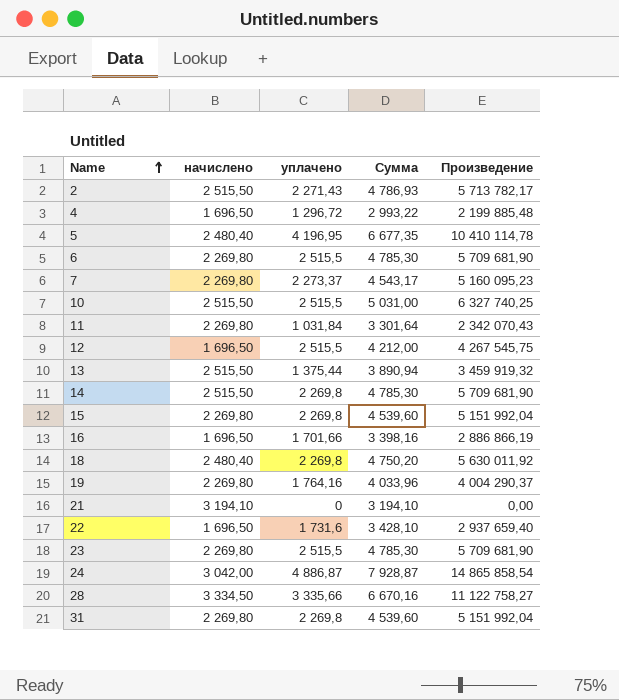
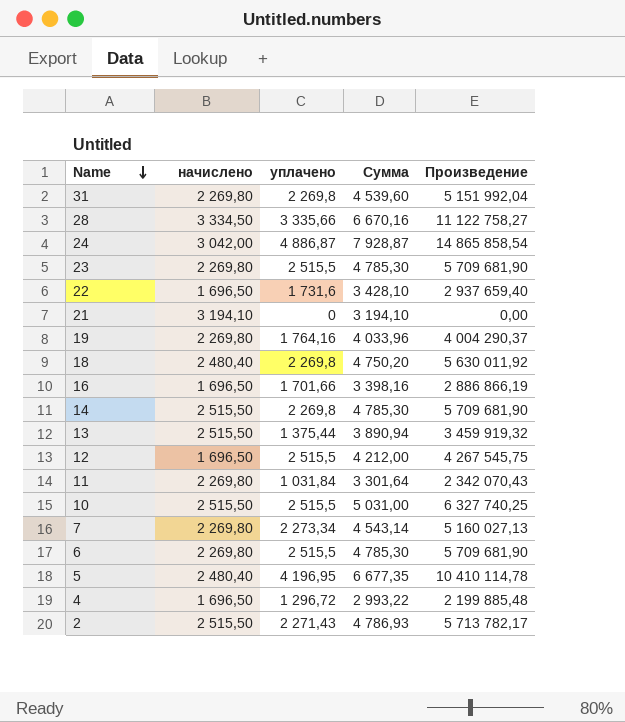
row order: Name ascending -> Name descending
row 15: 2 269,80 | 2 269,8 | 4 539,60 | 5 151 992,04 -> none
7 | уплачено: 2 273,37 -> 2 273,34
7 | Сумма: 4 543,17 -> 4 543,14
7 | Произведение: 5 160 095,23 -> 5 160 027,13

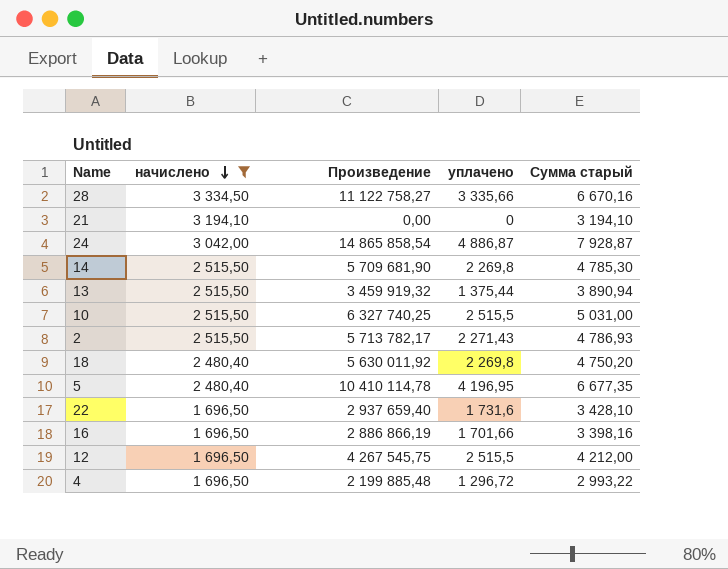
filter: none -> начислено != 2 269,80
row order: Name descending -> начислено descending
column Произведение | position: 5 -> 3
column name: Сумма -> Сумма старый

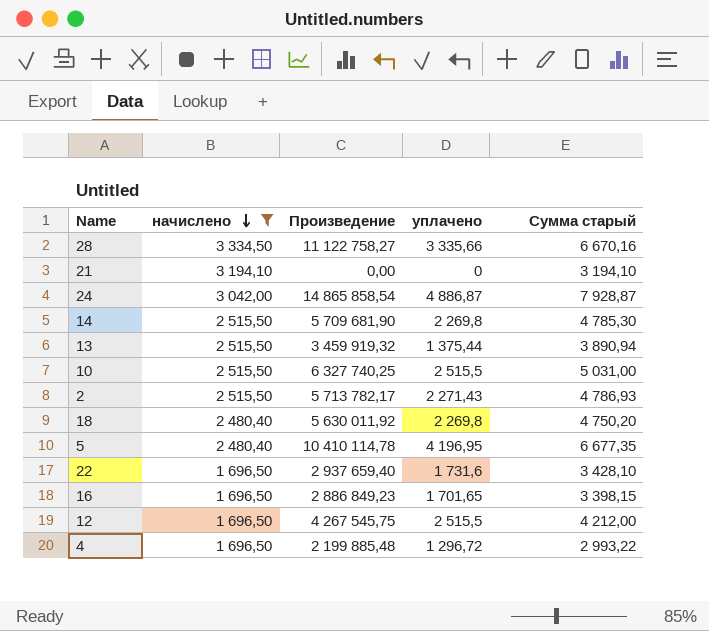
16 | Произведение: 2 886 866,19 -> 2 886 849,23
16 | уплачено: 1 701,66 -> 1 701,65
16 | Сумма старый: 3 398,16 -> 3 398,15

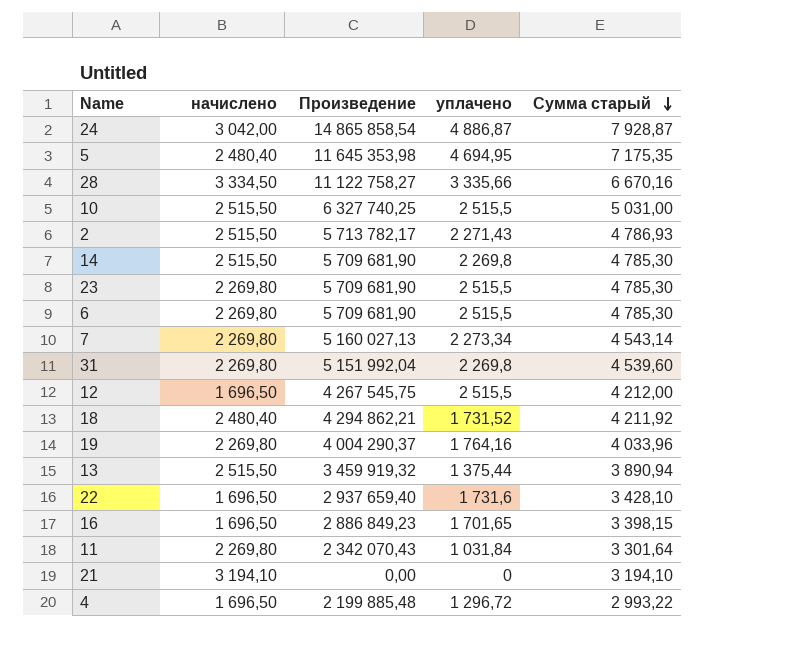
filter: начислено != 2 269,80 -> none
row order: начислено descending -> Сумма старый descending
5 | Произведение: 10 410 114,78 -> 11 645 353,98
5 | уплачено: 4 196,95 -> 4 694,95
5 | Сумма старый: 6 677,35 -> 7 175,35
18 | Произведение: 5 630 011,92 -> 4 294 862,21
18 | уплачено: 2 269,8 -> 1 731,52
18 | Сумма старый: 4 750,20 -> 4 211,92

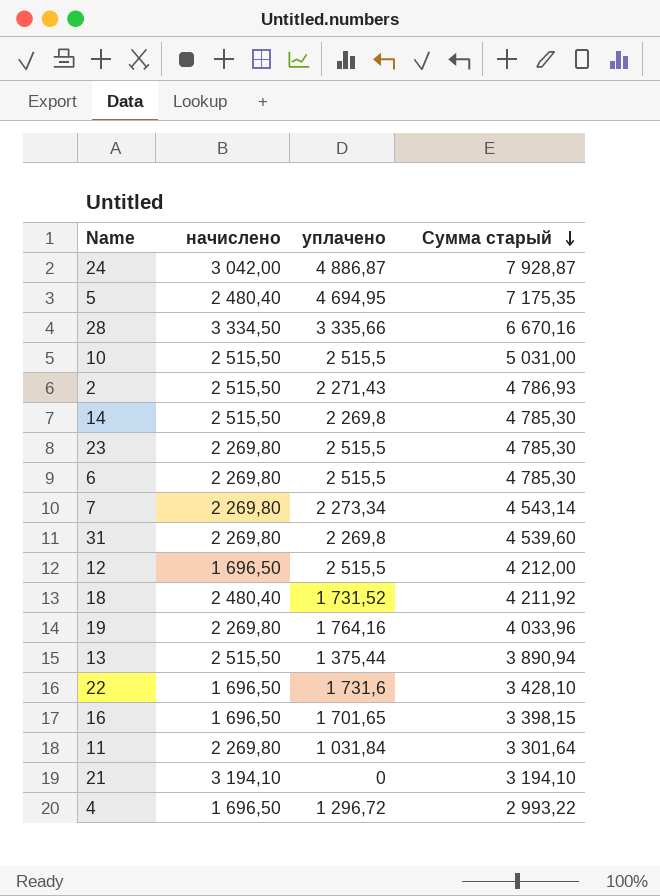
column Произведение | formula: [начислено] * [уплачено] -> none

